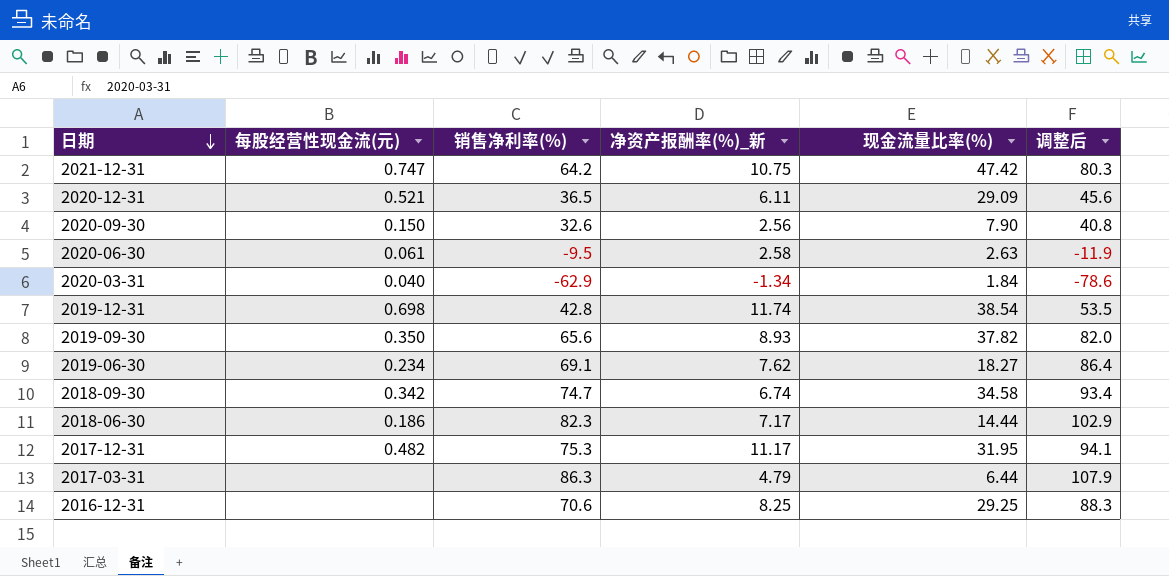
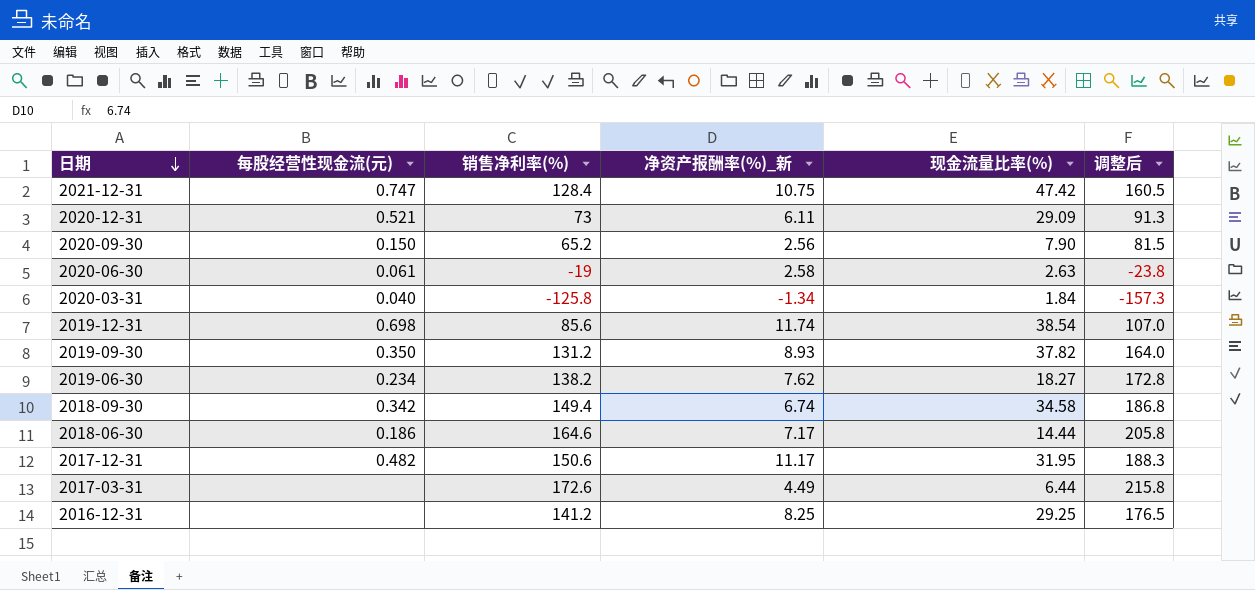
2021-12-31 | 销售净利率(%): 64.2 -> 128.4
2021-12-31 | 调整后: 80.3 -> 160.5
2020-12-31 | 销售净利率(%): 36.5 -> 73
2020-12-31 | 调整后: 45.6 -> 91.3
2020-09-30 | 销售净利率(%): 32.6 -> 65.2
2020-09-30 | 调整后: 40.8 -> 81.5
2020-06-30 | 销售净利率(%): -9.5 -> -19
2020-06-30 | 调整后: -11.9 -> -23.8
2020-03-31 | 销售净利率(%): -62.9 -> -125.8
2020-03-31 | 调整后: -78.6 -> -157.3
2019-12-31 | 销售净利率(%): 42.8 -> 85.6
2019-12-31 | 调整后: 53.5 -> 107.0
2019-09-30 | 销售净利率(%): 65.6 -> 131.2
2019-09-30 | 调整后: 82.0 -> 164.0
2019-06-30 | 销售净利率(%): 69.1 -> 138.2
2019-06-30 | 调整后: 86.4 -> 172.8
2018-09-30 | 销售净利率(%): 74.7 -> 149.4
2018-09-30 | 调整后: 93.4 -> 186.8
2018-06-30 | 销售净利率(%): 82.3 -> 164.6
2018-06-30 | 调整后: 102.9 -> 205.8
2017-12-31 | 销售净利率(%): 75.3 -> 150.6
2017-12-31 | 调整后: 94.1 -> 188.3
2017-03-31 | 销售净利率(%): 86.3 -> 172.6
2017-03-31 | 净资产报酬率(%)_新: 4.79 -> 4.49
2017-03-31 | 调整后: 107.9 -> 215.8
2016-12-31 | 销售净利率(%): 70.6 -> 141.2
2016-12-31 | 调整后: 88.3 -> 176.5

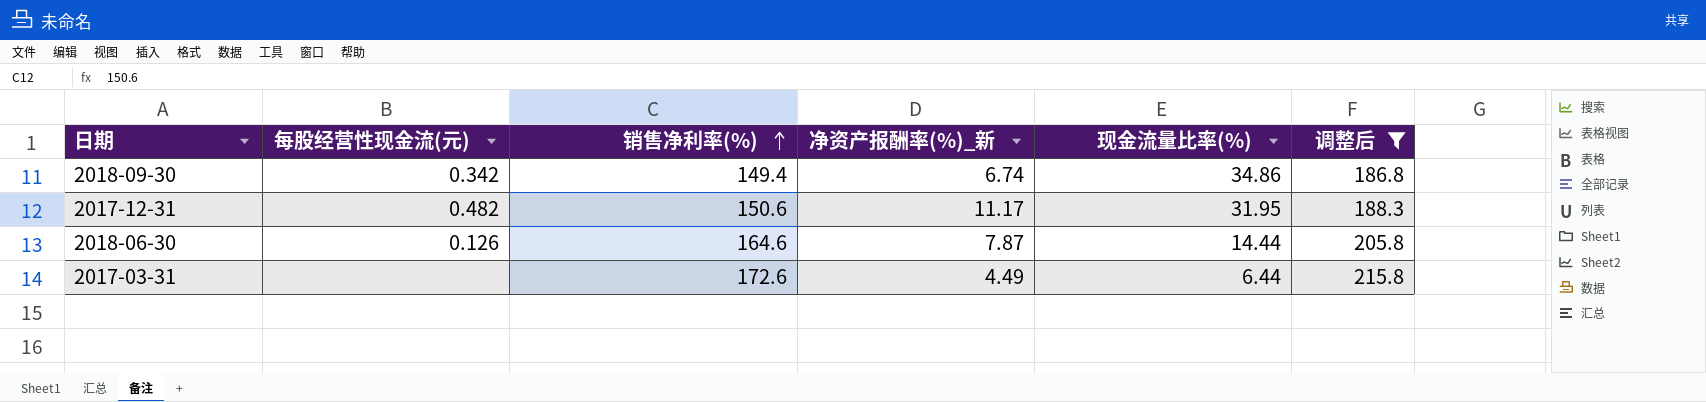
filter: none -> 调整后 >= 186.8
row order: 日期 descending -> 销售净利率(%) ascending
2018-09-30 | 现金流量比率(%): 34.58 -> 34.86
2018-06-30 | 每股经营性现金流(元): 0.186 -> 0.126
2018-06-30 | 净资产报酬率(%)_新: 7.17 -> 7.87

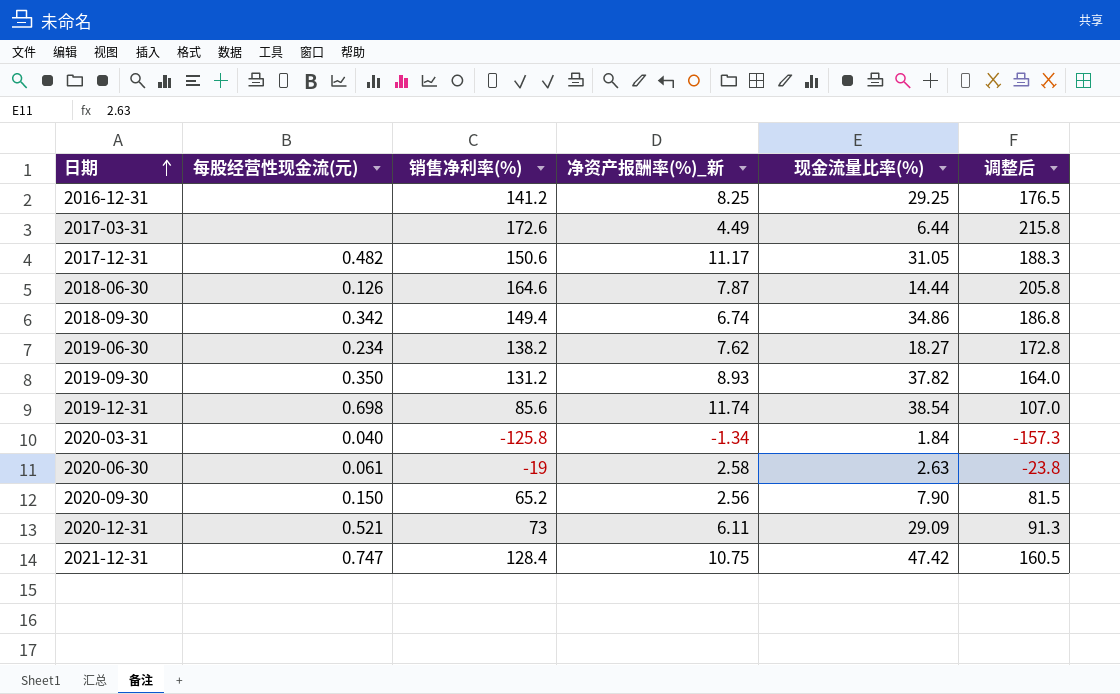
filter: 调整后 >= 186.8 -> none
row order: 销售净利率(%) ascending -> 日期 ascending
2017-12-31 | 现金流量比率(%): 31.95 -> 31.05

